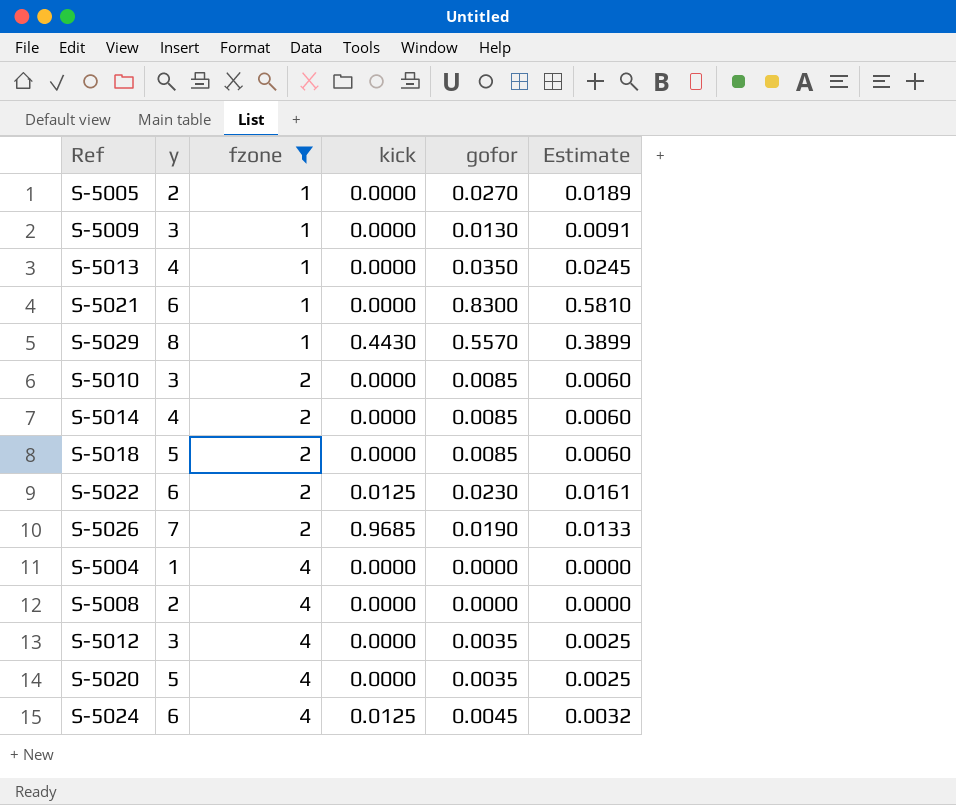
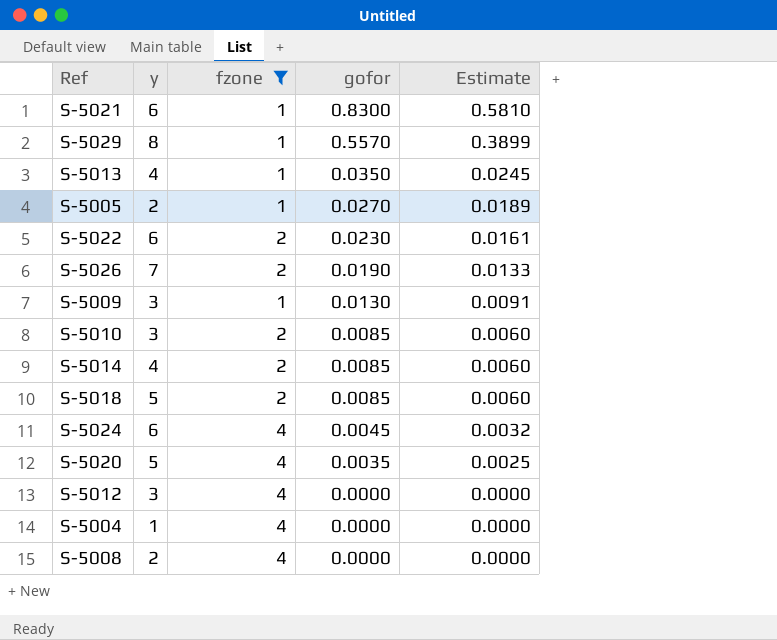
row order: fzone ascending -> gofor descending
column kick | position: 4 -> none
S-5012 | gofor: 0.0035 -> 0.0000
S-5012 | Estimate: 0.0025 -> 0.0000

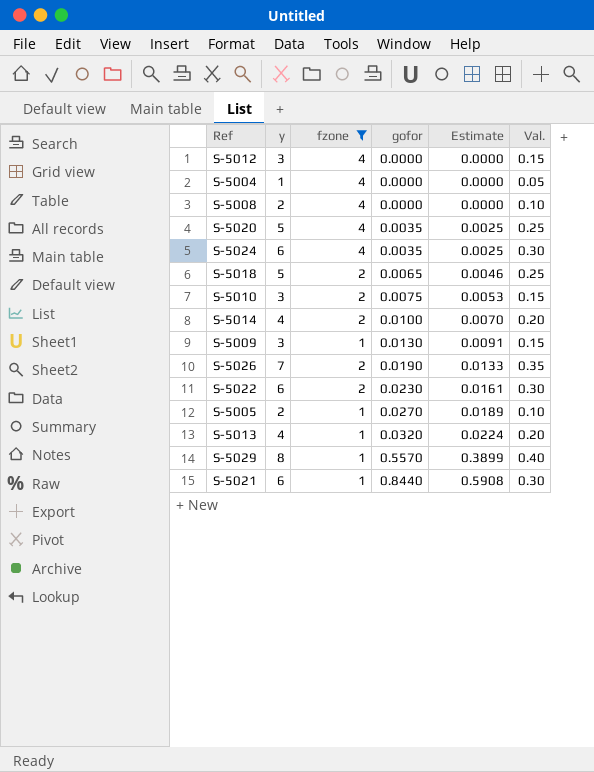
row order: gofor descending -> gofor ascending
column Val. | formula: none -> [y] * 0.05
S-5024 | gofor: 0.0045 -> 0.0035
S-5024 | Estimate: 0.0032 -> 0.0025
S-5018 | gofor: 0.0085 -> 0.0065
S-5018 | Estimate: 0.0060 -> 0.0046
S-5010 | gofor: 0.0085 -> 0.0075
S-5010 | Estimate: 0.0060 -> 0.0053
S-5014 | gofor: 0.0085 -> 0.0100
S-5014 | Estimate: 0.0060 -> 0.0070
S-5013 | gofor: 0.0350 -> 0.0320
S-5013 | Estimate: 0.0245 -> 0.0224
S-5021 | gofor: 0.8300 -> 0.8440
S-5021 | Estimate: 0.5810 -> 0.5908

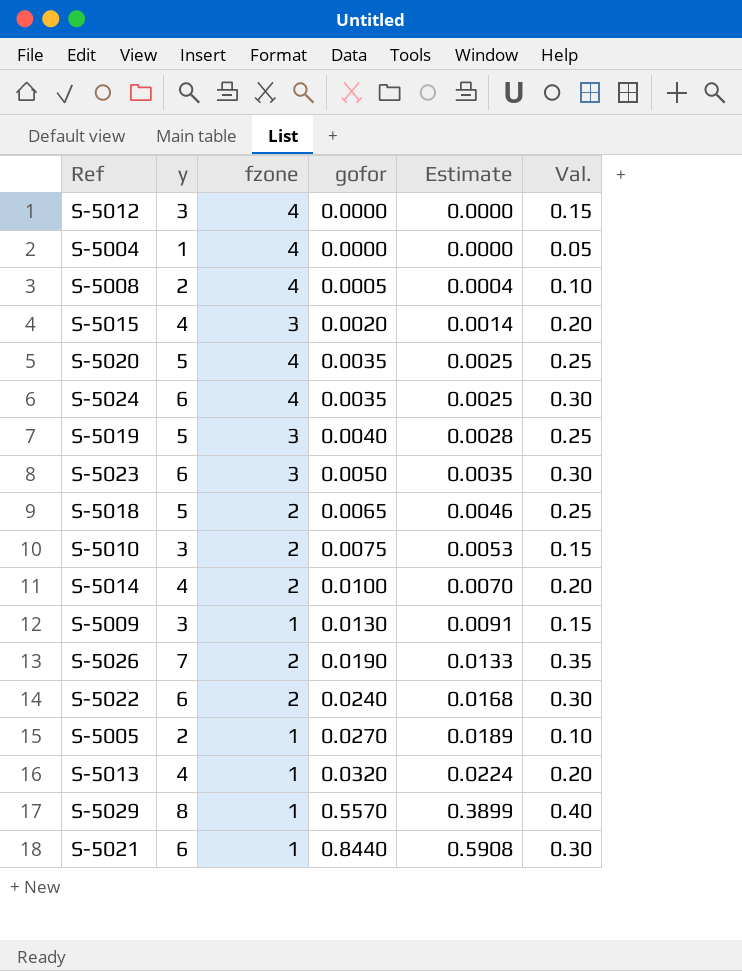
filter: fzone != 3 -> none
S-5008 | gofor: 0.0000 -> 0.0005
S-5008 | Estimate: 0.0000 -> 0.0004
S-5022 | gofor: 0.0230 -> 0.0240
S-5022 | Estimate: 0.0161 -> 0.0168

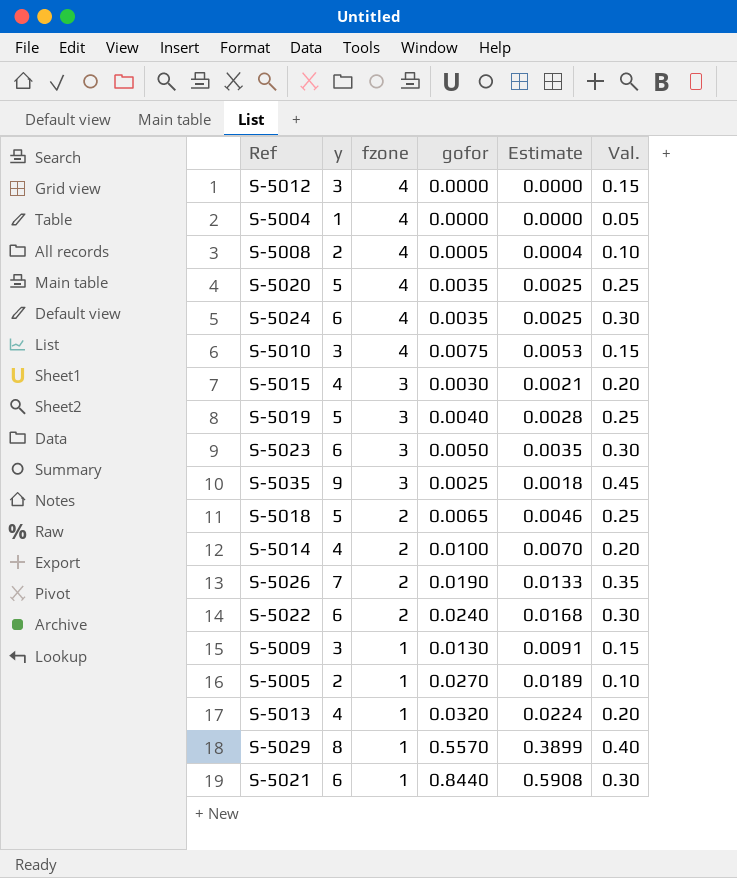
row order: gofor ascending -> fzone descending
S-5010 | fzone: 2 -> 4
S-5015 | gofor: 0.0020 -> 0.0030
S-5015 | Estimate: 0.0014 -> 0.0021
row S-5035: none -> 9 | 3 | 0.0025 | 0.0018 | 0.45

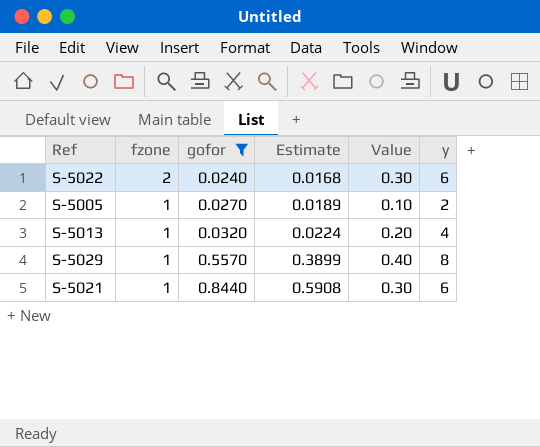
filter: none -> gofor >= 0.0240
column name: Val. -> Value
column y | position: 2 -> 6

